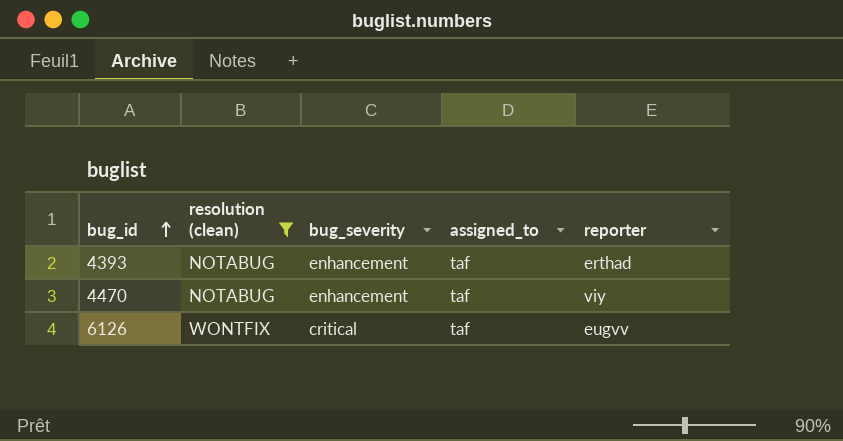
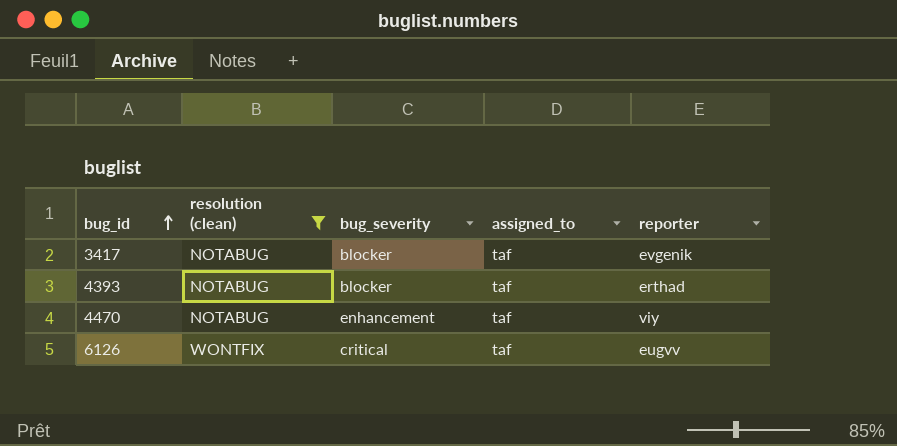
row 3417: none -> NOTABUG | blocker | taf | evgenik
4393 | bug_severity: enhancement -> blocker

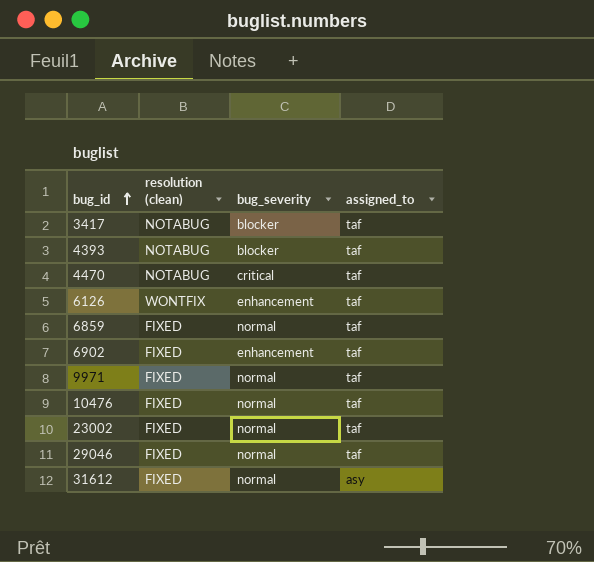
filter: resolution (clean) != FIXED -> none
column reporter | position: 5 -> none
4470 | bug_severity: enhancement -> critical
6126 | bug_severity: critical -> enhancement

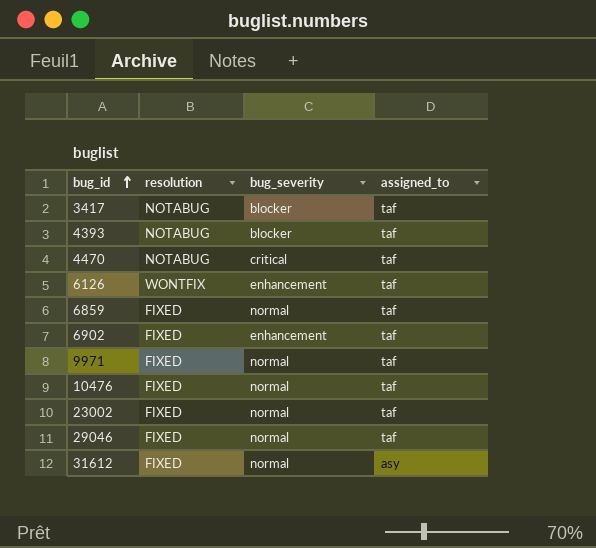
column name: resolution (clean) -> resolution

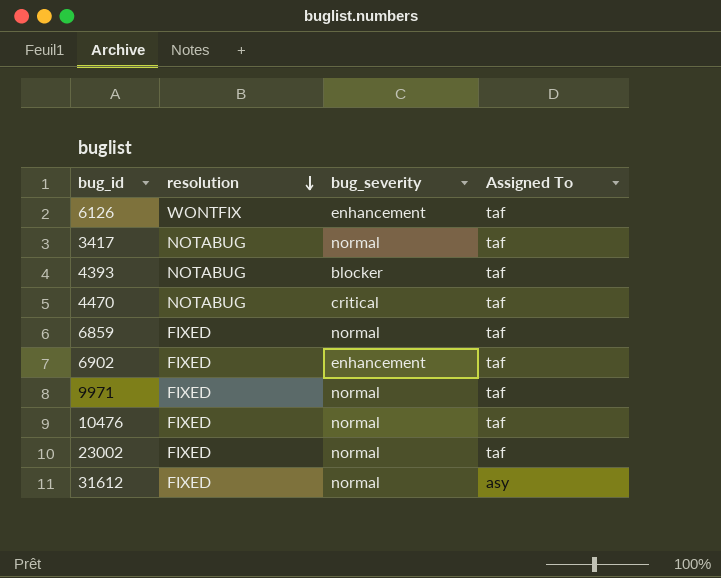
row order: bug_id ascending -> resolution descending
column name: assigned_to -> Assigned To
row 29046: FIXED | normal | taf -> none
3417 | bug_severity: blocker -> normal

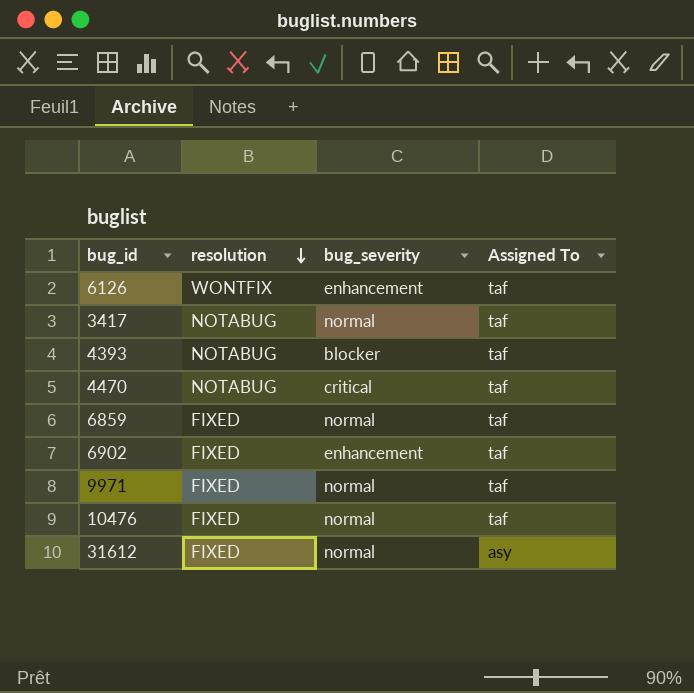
row 23002: FIXED | normal | taf -> none

